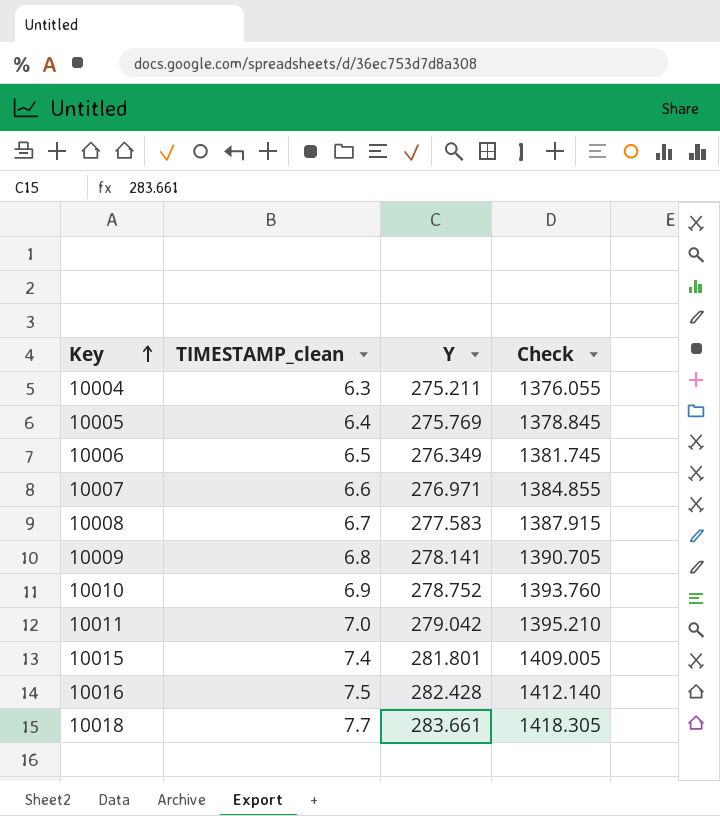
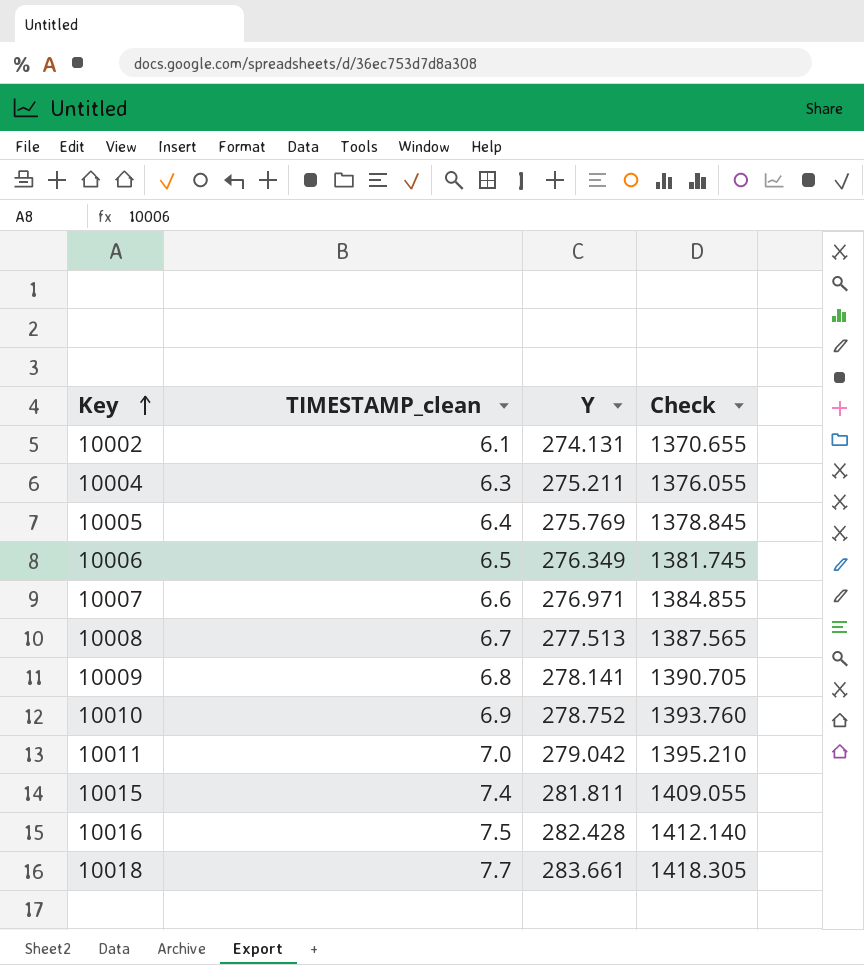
row 10002: none -> 6.1 | 274.131 | 1370.655
10008 | Y: 277.583 -> 277.513
10008 | Check: 1387.915 -> 1387.565
10015 | Y: 281.801 -> 281.811
10015 | Check: 1409.005 -> 1409.055

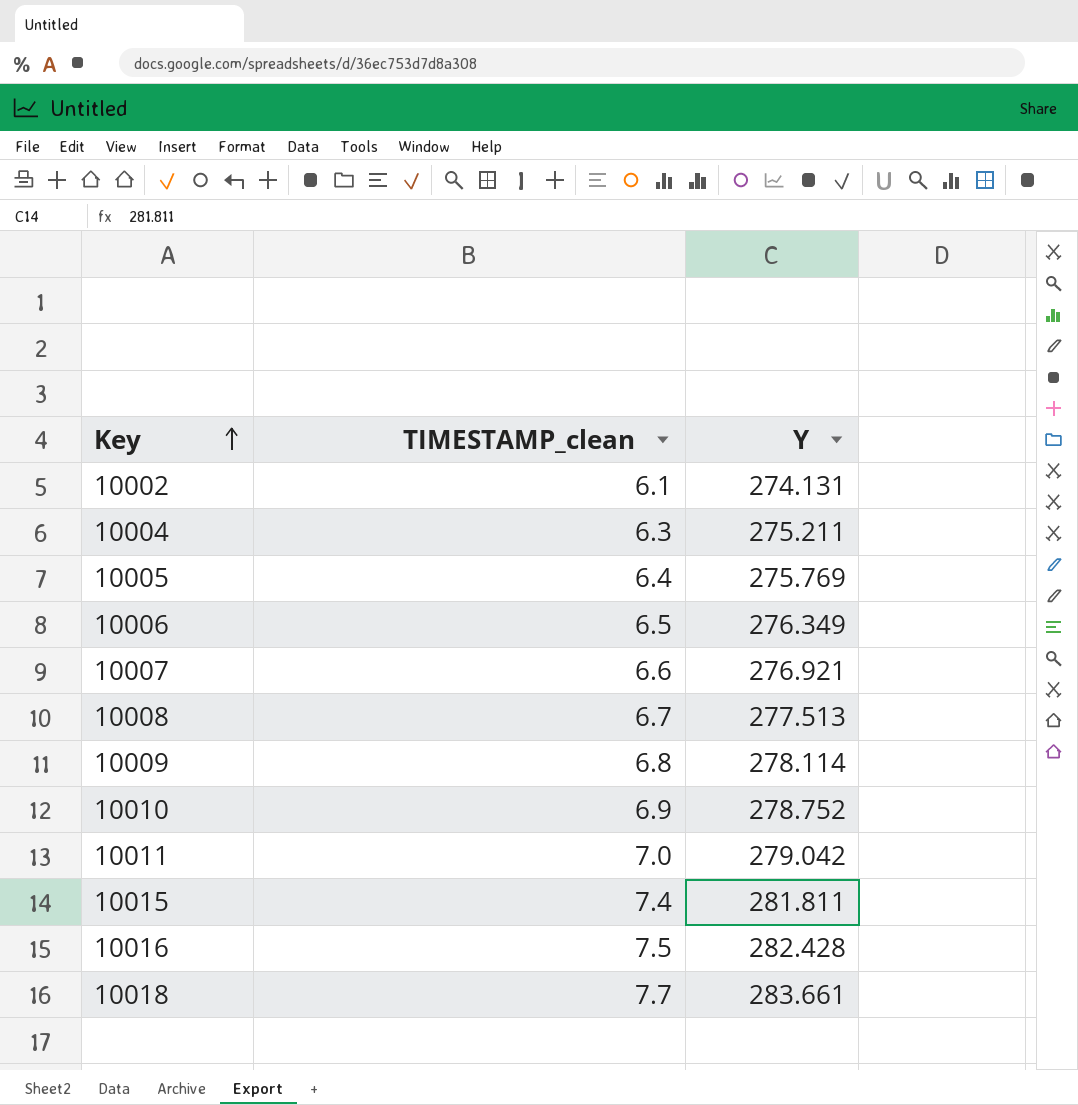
column Check | formula: [Y] * 5 -> none
10007 | Y: 276.971 -> 276.921
10009 | Y: 278.141 -> 278.114

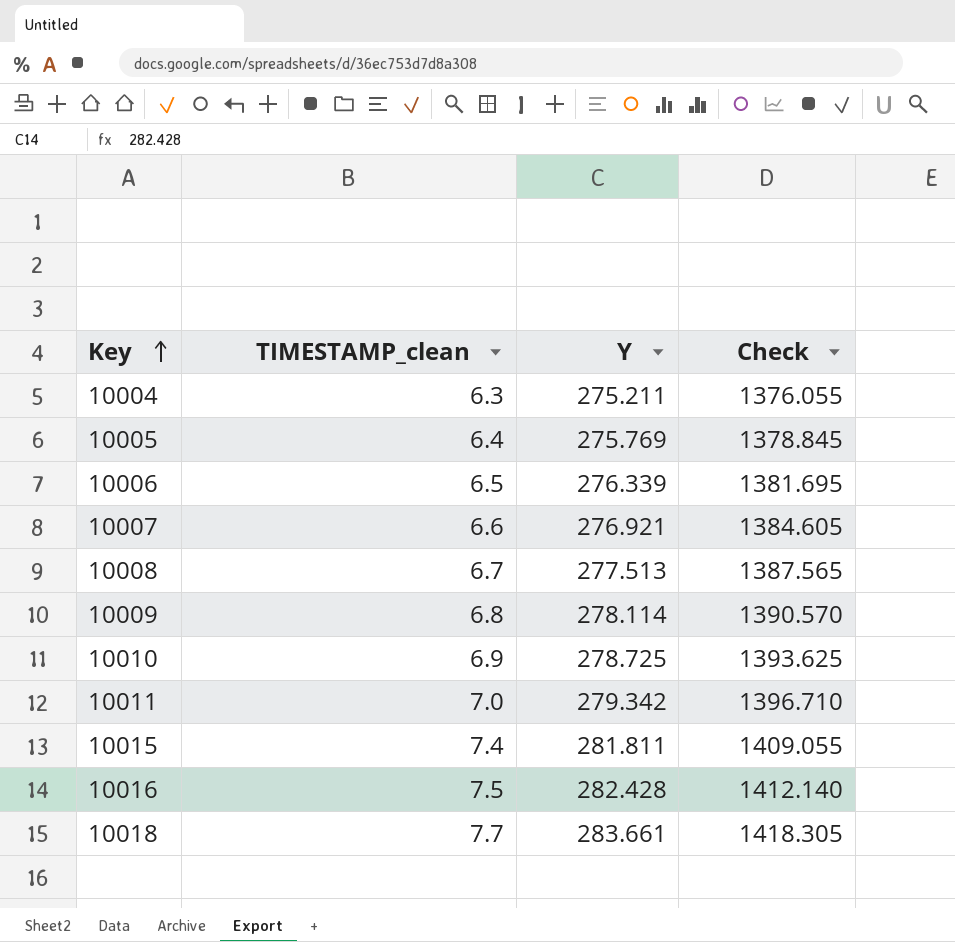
column Check | formula: none -> [Y] * 5
row 10002: 6.1 | 274.131 -> none
10006 | Y: 276.349 -> 276.339
10010 | Y: 278.752 -> 278.725
10011 | Y: 279.042 -> 279.342

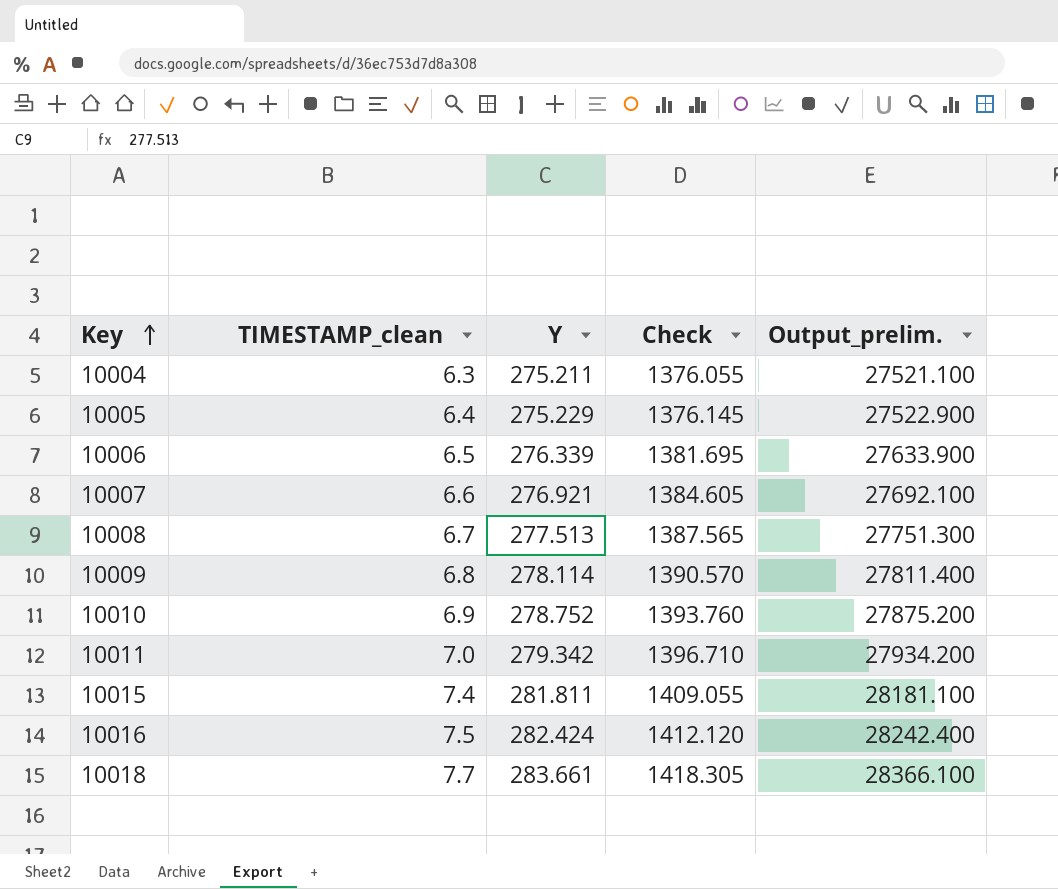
column Output_prelim. | formula: none -> [Y] * 100
10005 | Y: 275.769 -> 275.229
10005 | Check: 1378.845 -> 1376.145
10010 | Y: 278.725 -> 278.752
10010 | Check: 1393.625 -> 1393.760
10016 | Y: 282.428 -> 282.424
10016 | Check: 1412.140 -> 1412.120

